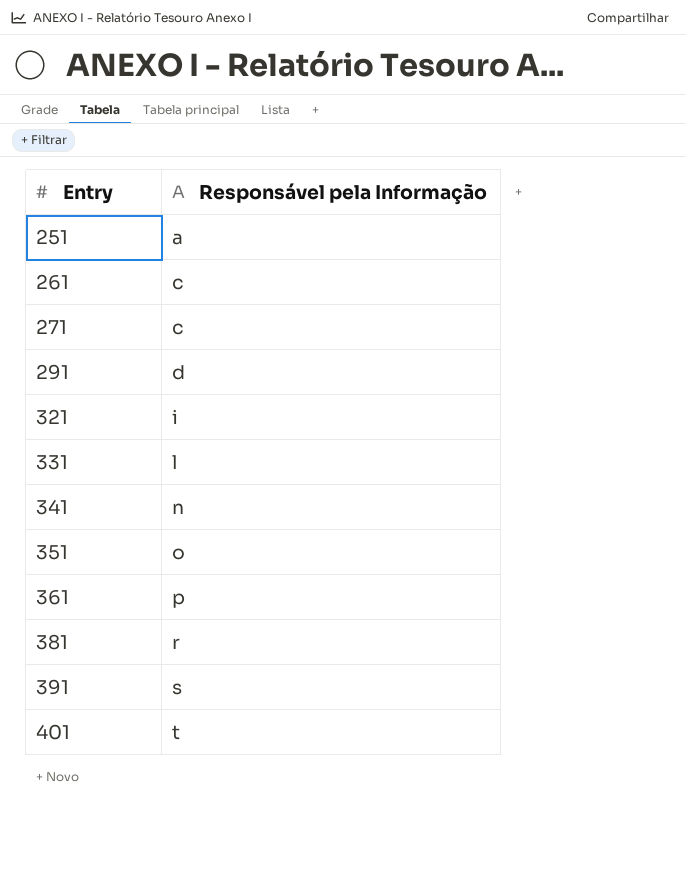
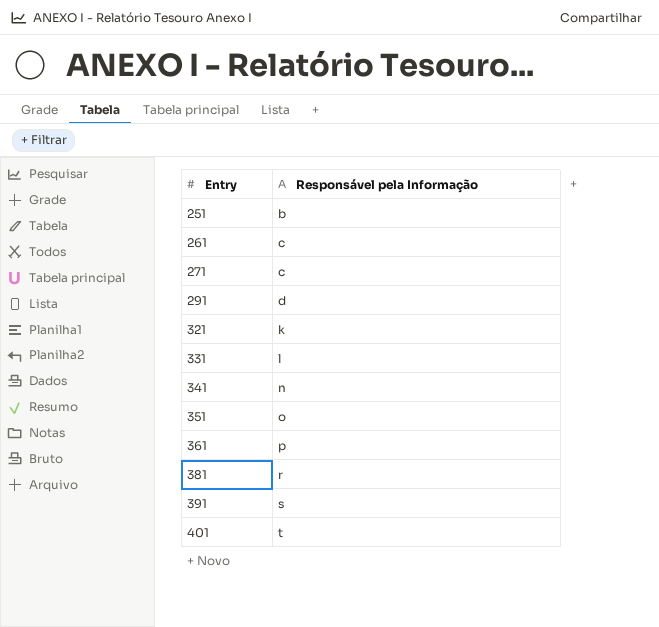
251 | Responsável pela Informação: a -> b
321 | Responsável pela Informação: i -> k

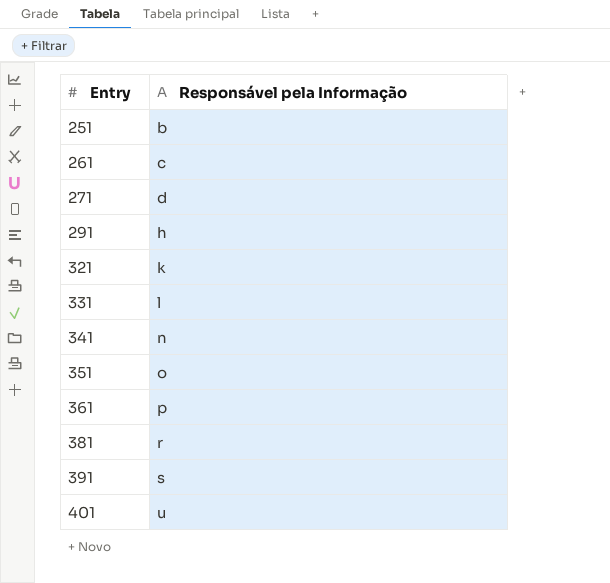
271 | Responsável pela Informação: c -> d
291 | Responsável pela Informação: d -> h
401 | Responsável pela Informação: t -> u

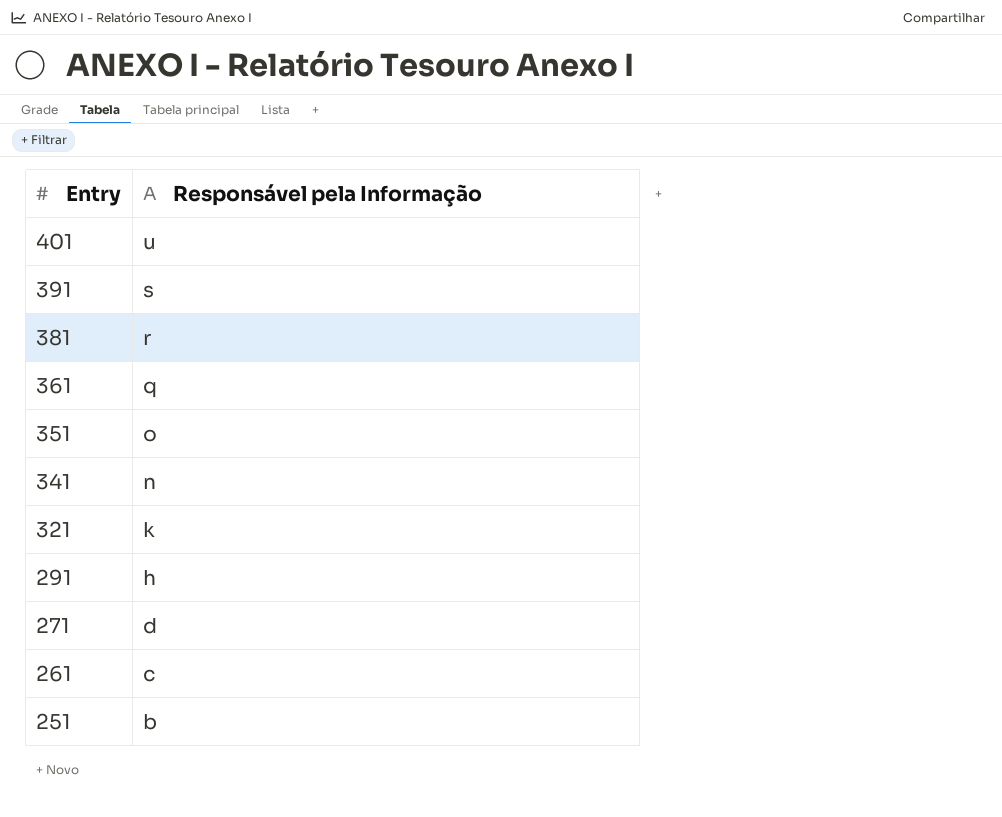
row order: Entry ascending -> Entry descending
row 331: l -> none
361 | Responsável pela Informação: p -> q

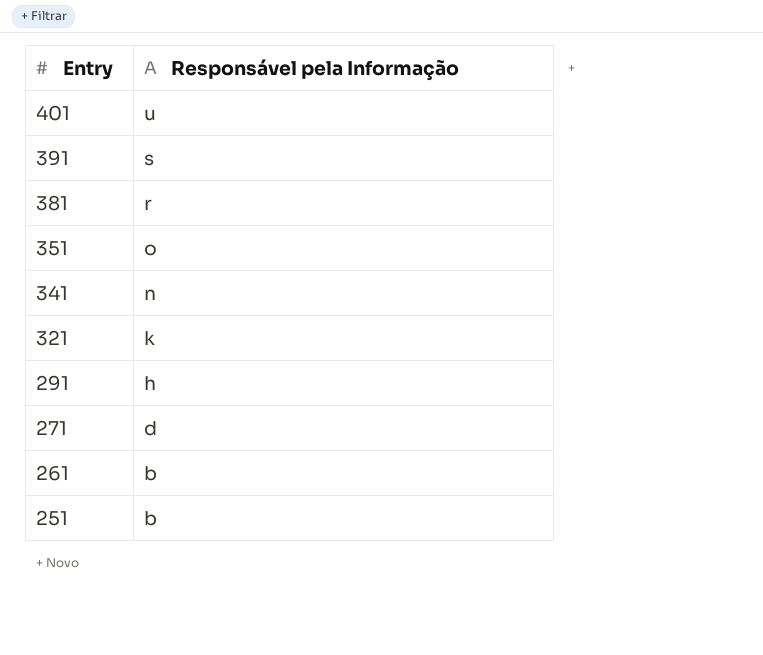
row 361: q -> none
261 | Responsável pela Informação: c -> b

